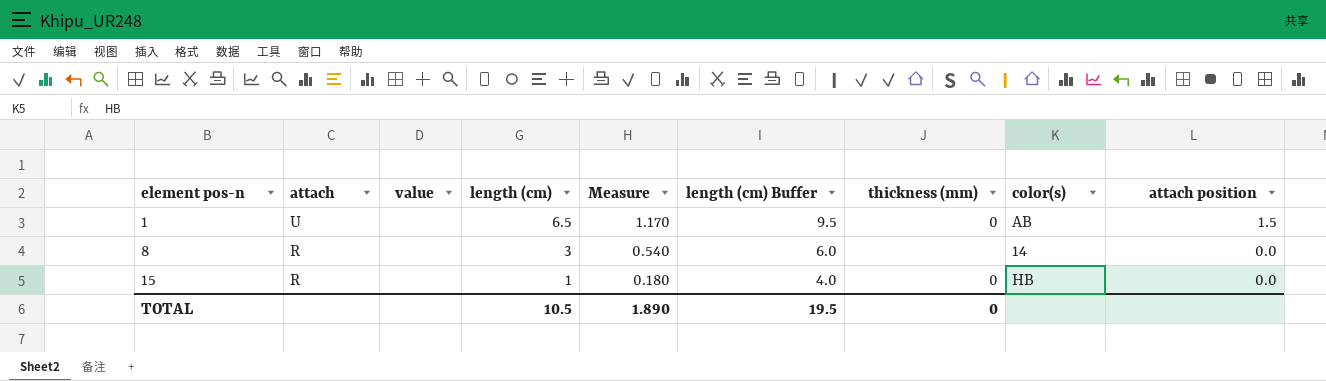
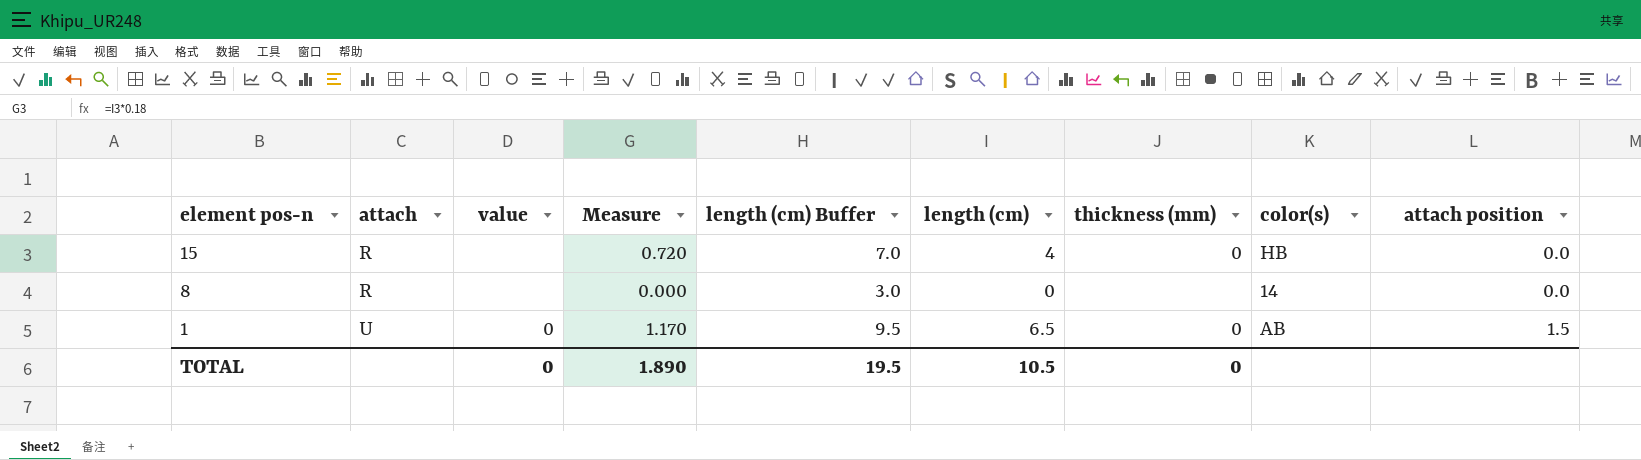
row order: element pos-n ascending -> element pos-n descending
column length (cm) | position: 4 -> 6
15 | Measure: 0.180 -> 0.720
15 | length (cm) Buffer: 4.0 -> 7.0
15 | length (cm): 1 -> 4
8 | Measure: 0.540 -> 0.000
8 | length (cm) Buffer: 6.0 -> 3.0
8 | length (cm): 3 -> 0
1 | value: none -> 0
TOTAL | value: none -> 0

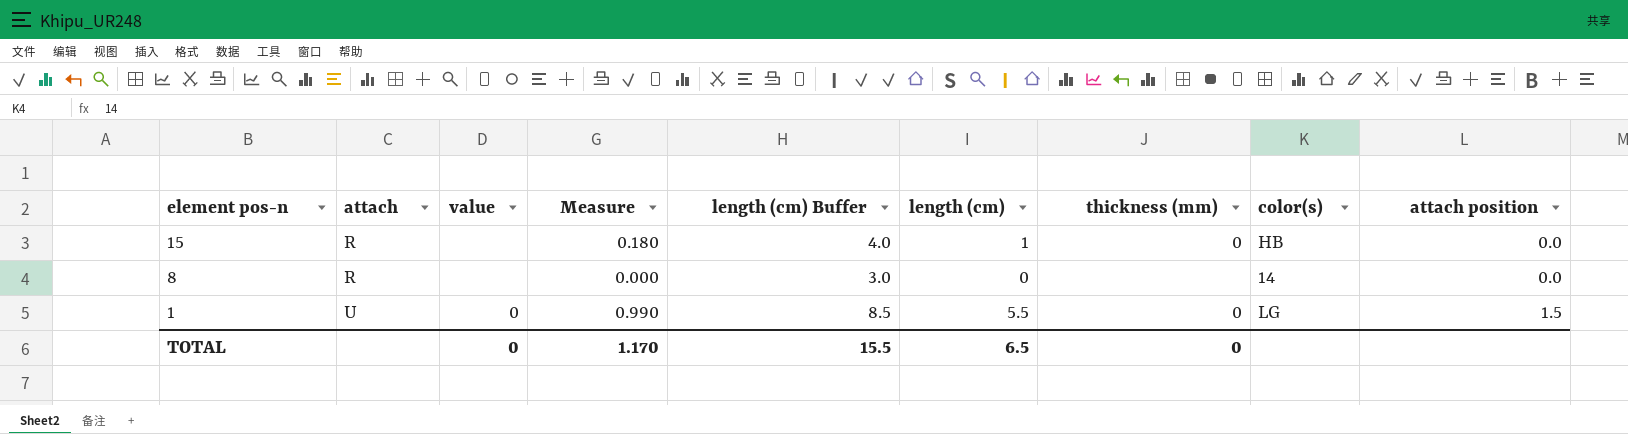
15 | Measure: 0.720 -> 0.180
15 | length (cm) Buffer: 7.0 -> 4.0
15 | length (cm): 4 -> 1
1 | Measure: 1.170 -> 0.990
1 | length (cm) Buffer: 9.5 -> 8.5
1 | length (cm): 6.5 -> 5.5
1 | color(s): AB -> LG
TOTAL | Measure: 1.890 -> 1.170
TOTAL | length (cm) Buffer: 19.5 -> 15.5
TOTAL | length (cm): 10.5 -> 6.5

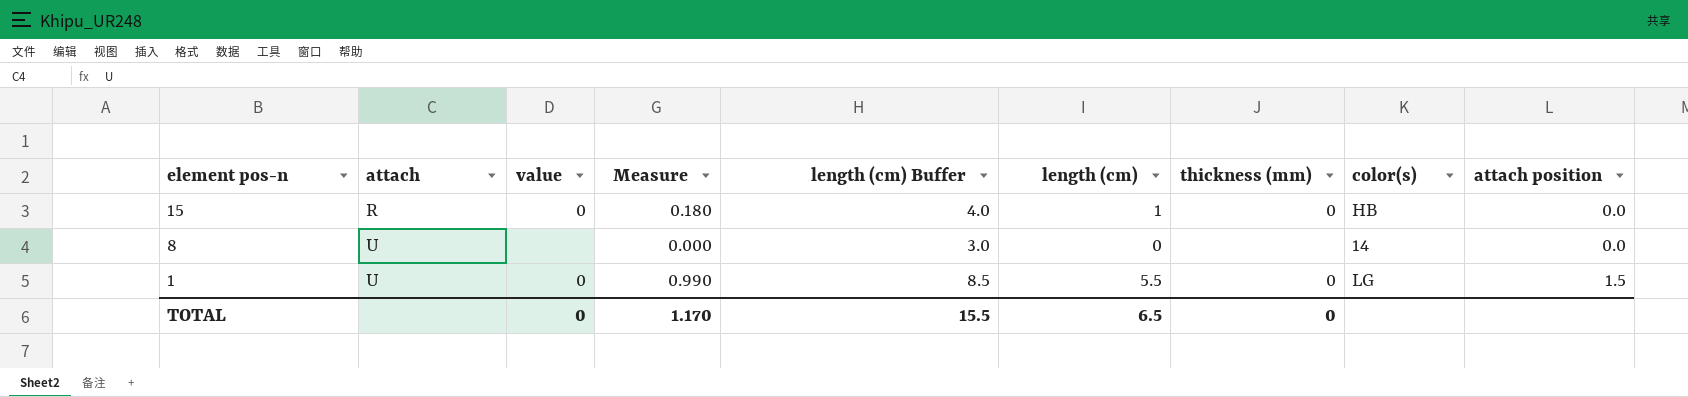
15 | value: none -> 0
8 | attach: R -> U

